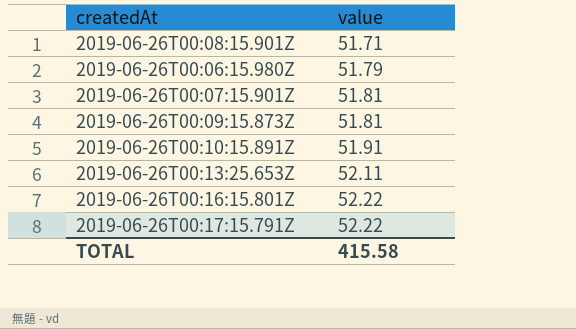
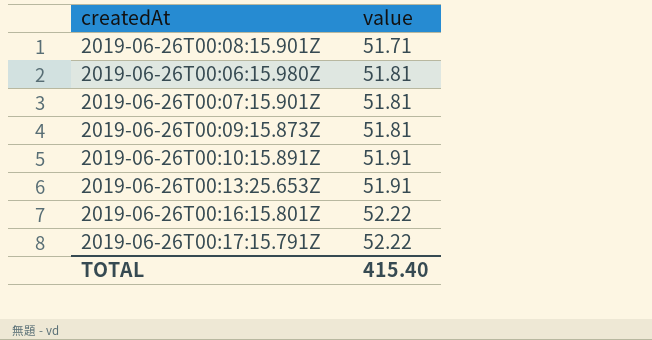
2019-06-26T00:06:15.980Z | value: 51.79 -> 51.81
2019-06-26T00:13:25.653Z | value: 52.11 -> 51.91
TOTAL | value: 415.58 -> 415.40

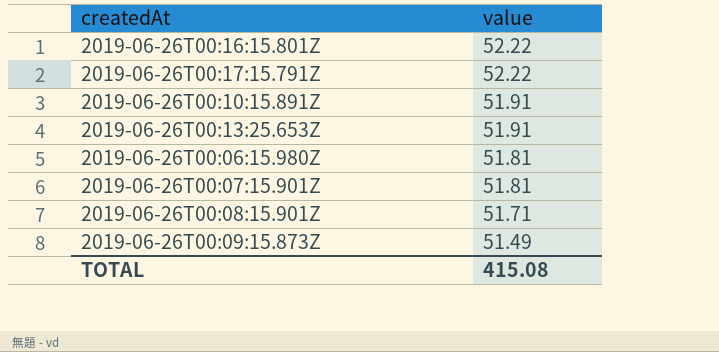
row order: value ascending -> value descending
2019-06-26T00:09:15.873Z | value: 51.81 -> 51.49
TOTAL | value: 415.40 -> 415.08

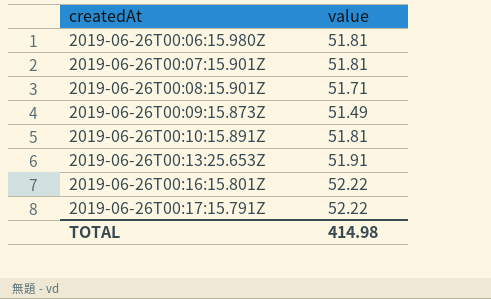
row order: value descending -> createdAt ascending
2019-06-26T00:10:15.891Z | value: 51.91 -> 51.81
TOTAL | value: 415.08 -> 414.98

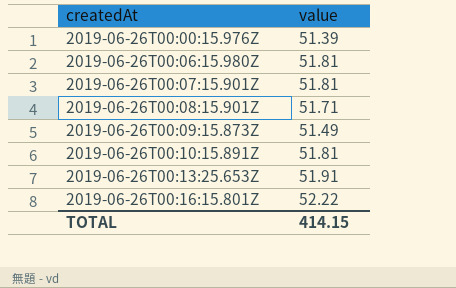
row 2019-06-26T00:17:15.791Z: 52.22 -> none
row 2019-06-26T00:00:15.976Z: none -> 51.39
TOTAL | value: 414.98 -> 414.15

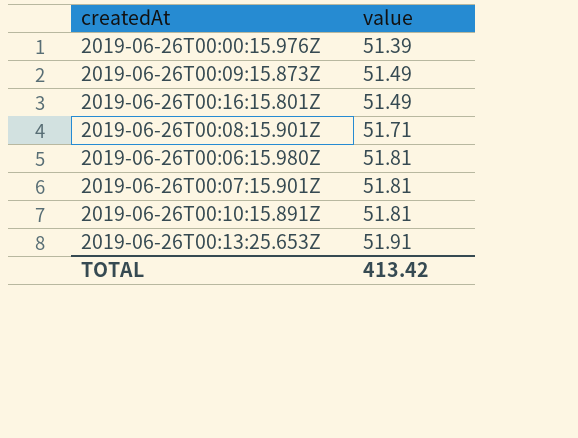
row order: createdAt ascending -> value ascending
2019-06-26T00:16:15.801Z | value: 52.22 -> 51.49
TOTAL | value: 414.15 -> 413.42

